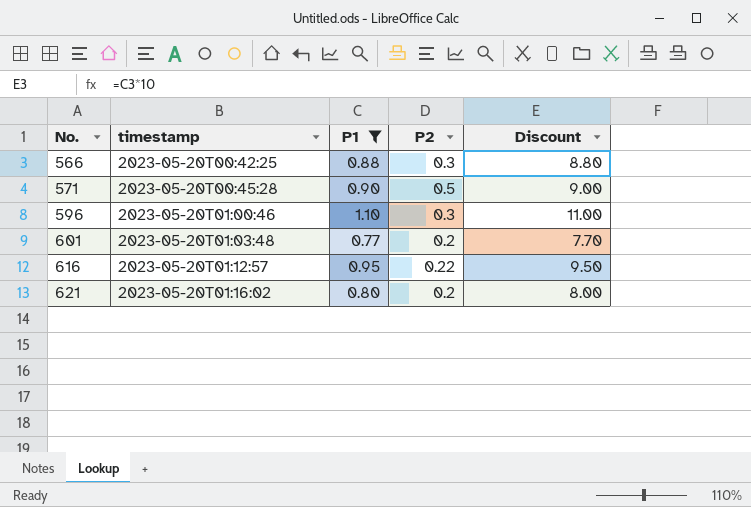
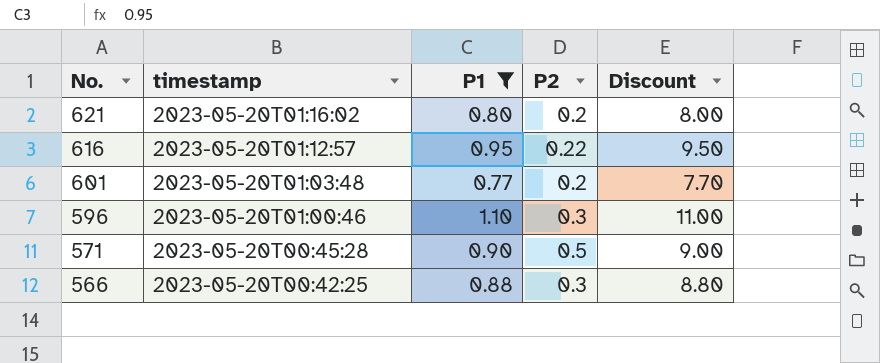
row order: No. ascending -> No. descending

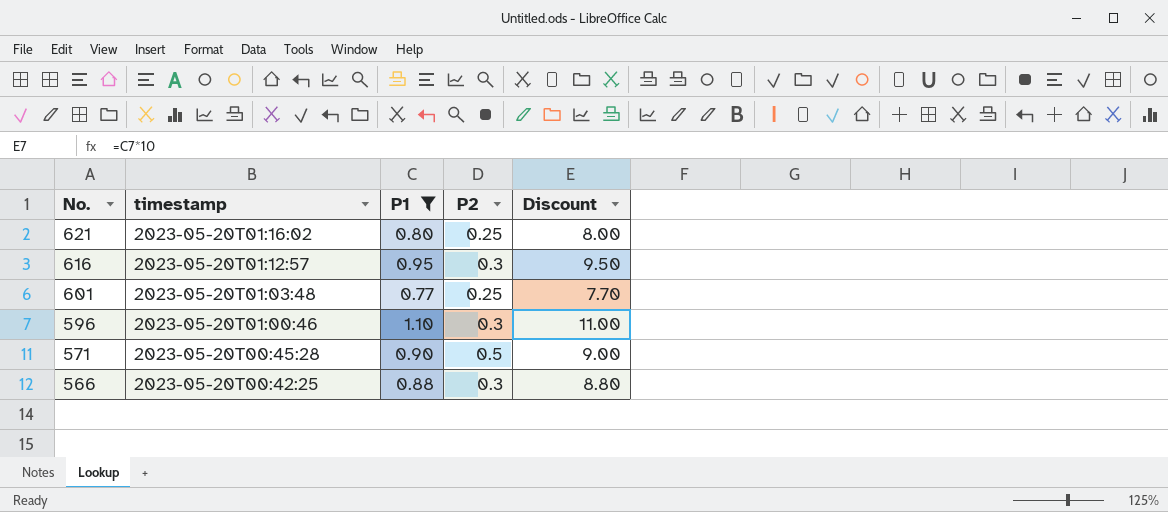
621 | P2: 0.2 -> 0.25
616 | P2: 0.22 -> 0.3
601 | P2: 0.2 -> 0.25

